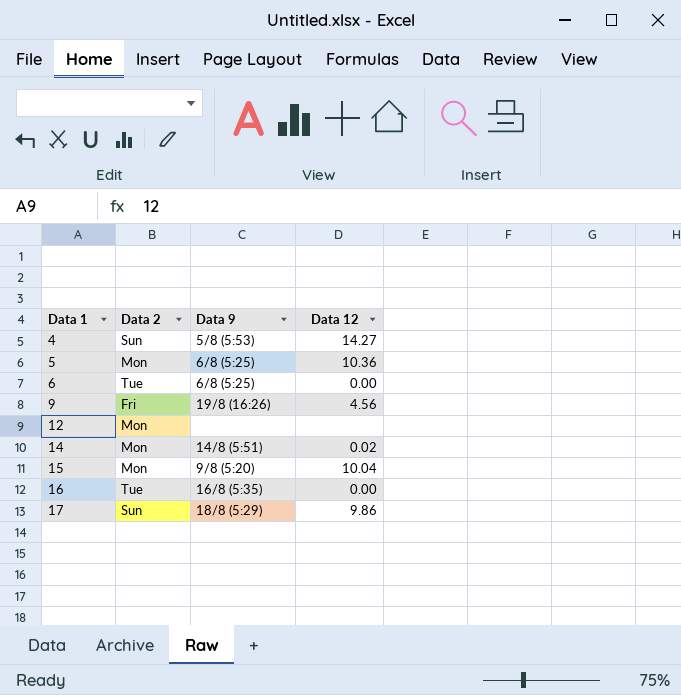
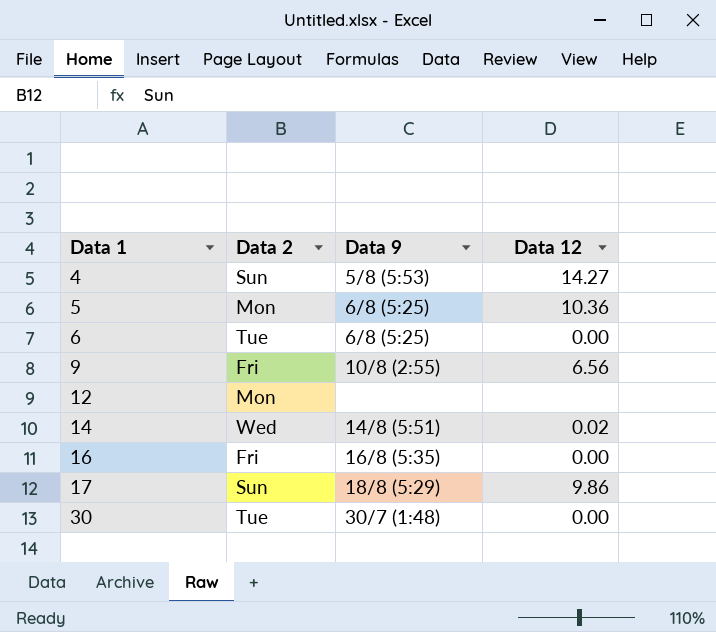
row 15: Mon | 9/8 (5:20) | 10.04 -> none
9 | Data 9: 19/8 (16:26) -> 10/8 (2:55)
9 | Data 12: 4.56 -> 6.56
14 | Data 2: Mon -> Wed
16 | Data 2: Tue -> Fri
row 30: none -> Tue | 30/7 (1:48) | 0.00

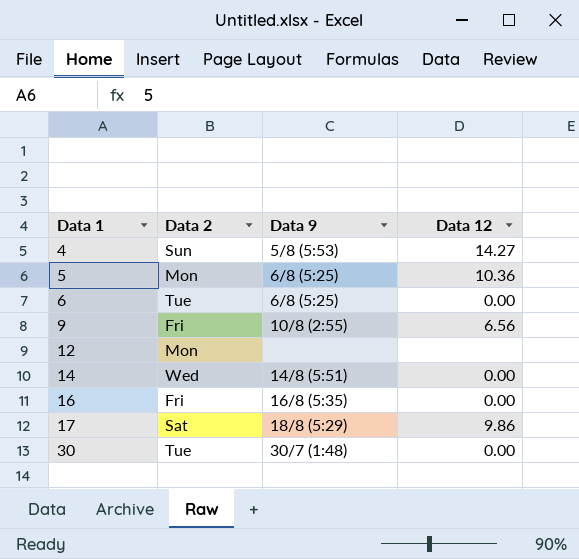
14 | Data 12: 0.02 -> 0.00
17 | Data 2: Sun -> Sat

